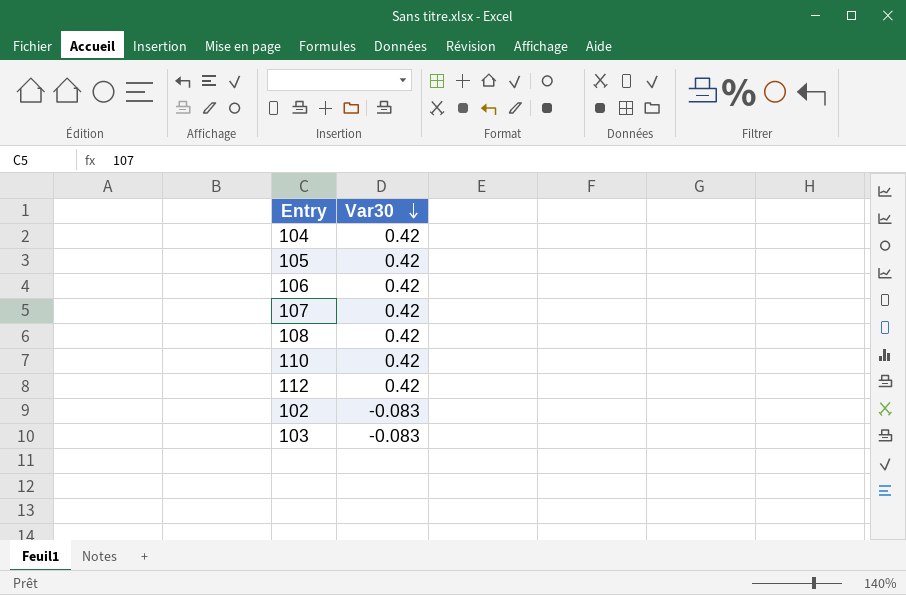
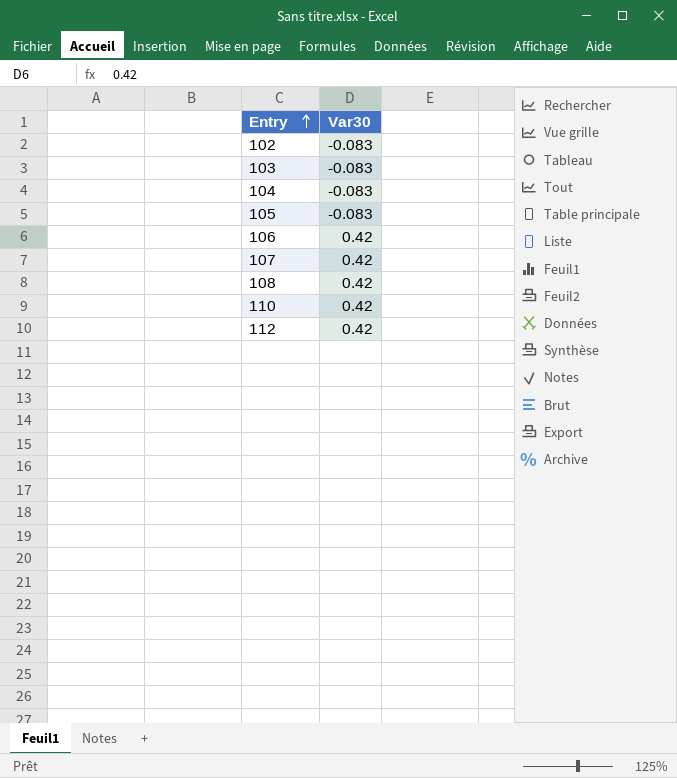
row order: Var30 descending -> Entry ascending
104 | Var30: 0.42 -> -0.083
105 | Var30: 0.42 -> -0.083

